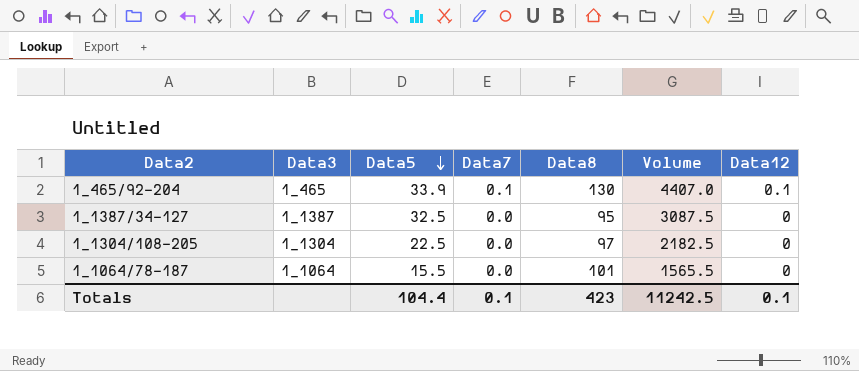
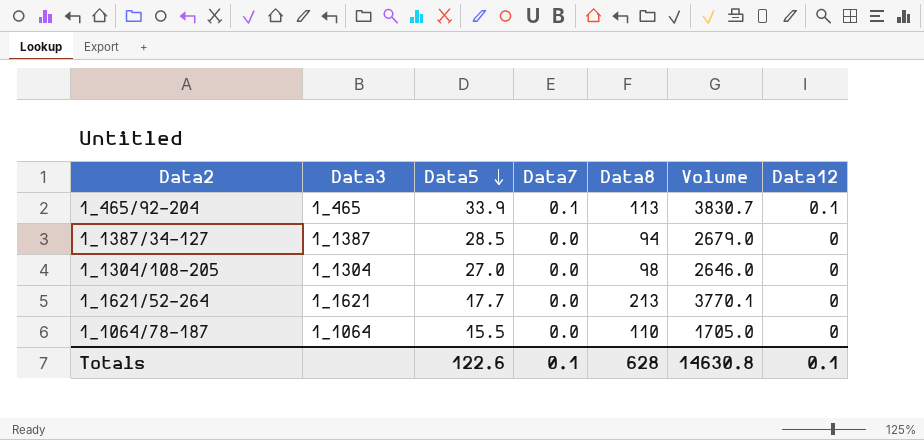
1_465/92-204 | Data8: 130 -> 113
1_465/92-204 | Volume: 4407.0 -> 3830.7
1_1387/34-127 | Data5: 32.5 -> 28.5
1_1387/34-127 | Data8: 95 -> 94
1_1387/34-127 | Volume: 3087.5 -> 2679.0
1_1304/108-205 | Data5: 22.5 -> 27.0
1_1304/108-205 | Data8: 97 -> 98
1_1304/108-205 | Volume: 2182.5 -> 2646.0
row 1_1621/52-264: none -> 1_1621 | 17.7 | 0.0 | 213 | 3770.1 | 0
1_1064/78-187 | Data8: 101 -> 110
1_1064/78-187 | Volume: 1565.5 -> 1705.0
Totals | Data5: 104.4 -> 122.6
Totals | Data8: 423 -> 628
Totals | Volume: 11242.5 -> 14630.8

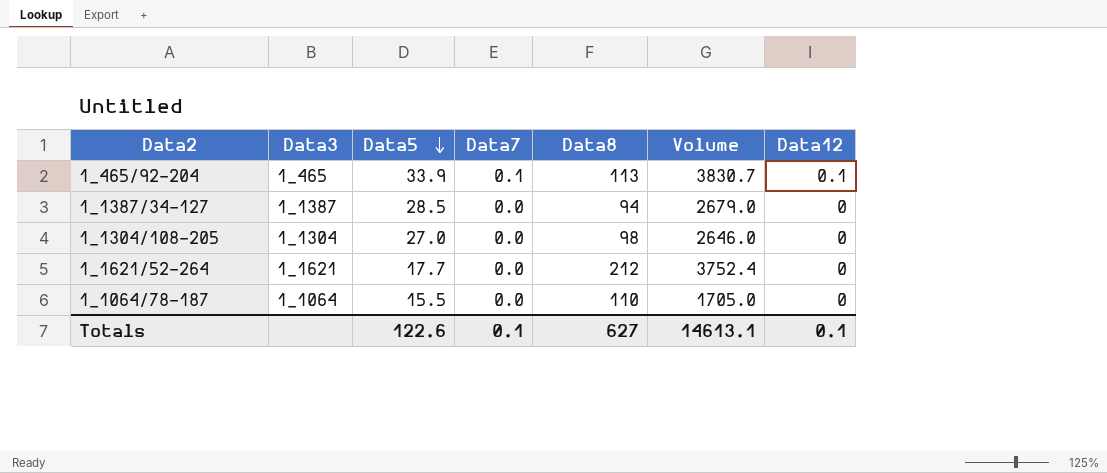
1_1621/52-264 | Data8: 213 -> 212
1_1621/52-264 | Volume: 3770.1 -> 3752.4
Totals | Data8: 628 -> 627
Totals | Volume: 14630.8 -> 14613.1

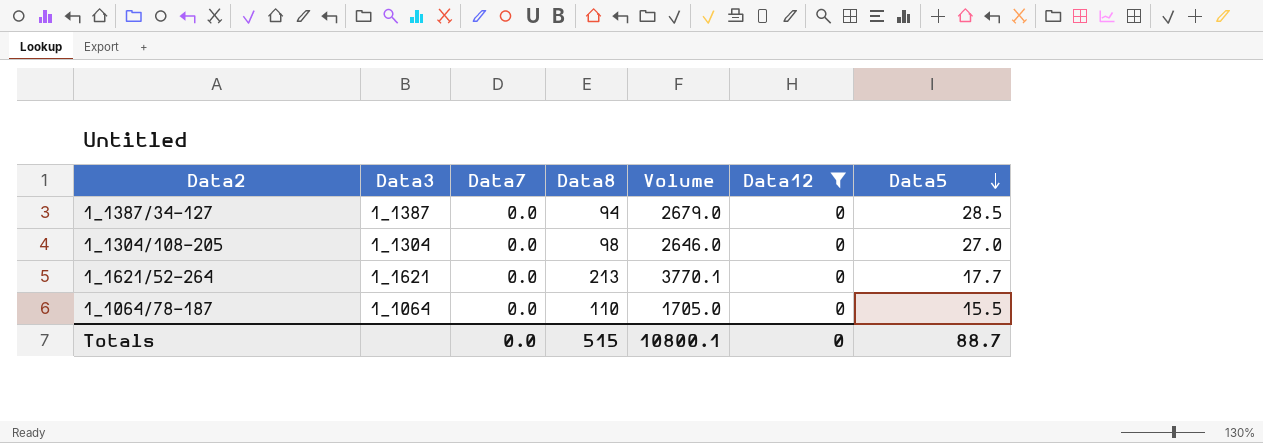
filter: none -> Data12 = 0
column Data5 | position: 3 -> 7
1_1621/52-264 | Data8: 212 -> 213
1_1621/52-264 | Volume: 3752.4 -> 3770.1
Totals | Data7: 0.1 -> 0.0
Totals | Data8: 627 -> 515
Totals | Volume: 14613.1 -> 10800.1
Totals | Data12: 0.1 -> 0
Totals | Data5: 122.6 -> 88.7

